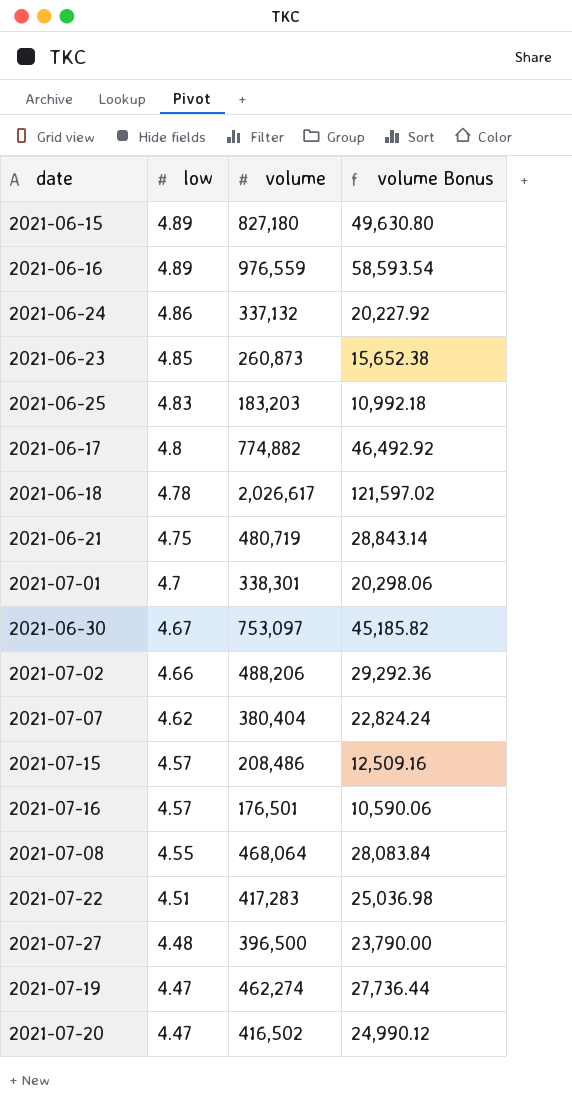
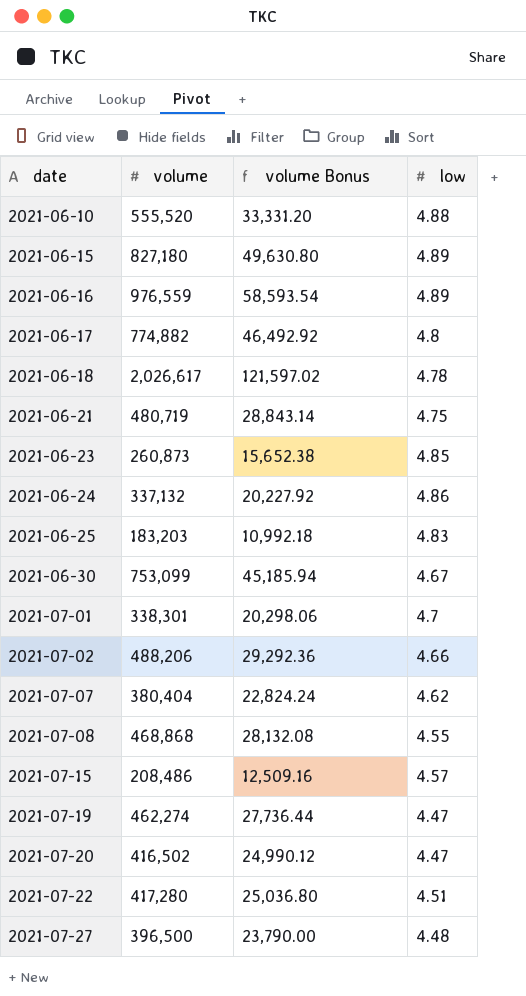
row order: low descending -> date ascending
column low | position: 2 -> 4
row 2021-07-16: 4.57 | 176,501 | 10,590.06 -> none
row 2021-06-10: none -> 555,520 | 33,331.20 | 4.88
2021-06-30 | volume: 753,097 -> 753,099
2021-06-30 | volume Bonus: 45,185.82 -> 45,185.94
2021-07-08 | volume: 468,064 -> 468,868
2021-07-08 | volume Bonus: 28,083.84 -> 28,132.08
2021-07-22 | volume: 417,283 -> 417,280
2021-07-22 | volume Bonus: 25,036.98 -> 25,036.80

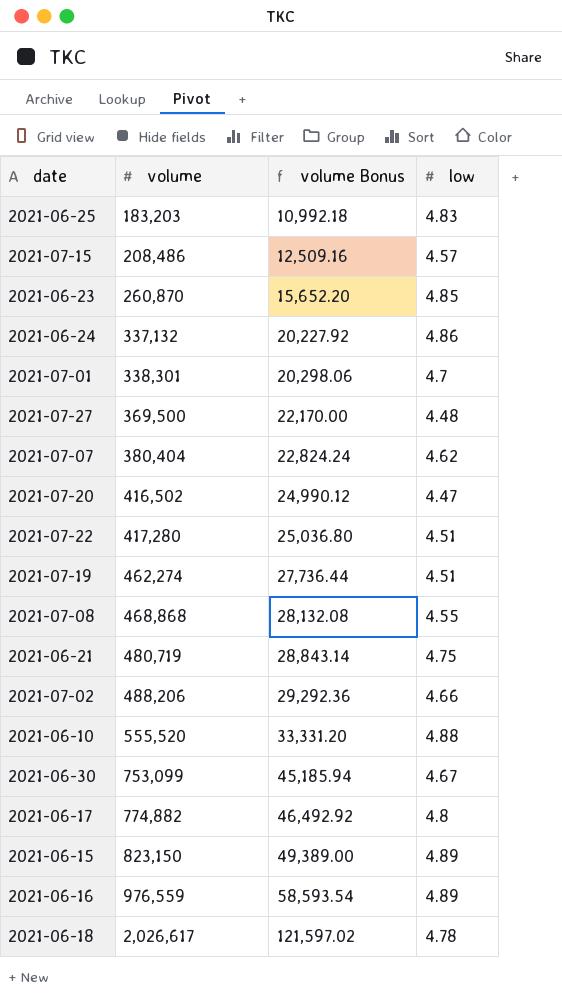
row order: date ascending -> volume ascending
2021-06-23 | volume: 260,873 -> 260,870
2021-06-23 | volume Bonus: 15,652.38 -> 15,652.20
2021-07-27 | volume: 396,500 -> 369,500
2021-07-27 | volume Bonus: 23,790.00 -> 22,170.00
2021-07-19 | low: 4.47 -> 4.51
2021-06-15 | volume: 827,180 -> 823,150
2021-06-15 | volume Bonus: 49,630.80 -> 49,389.00

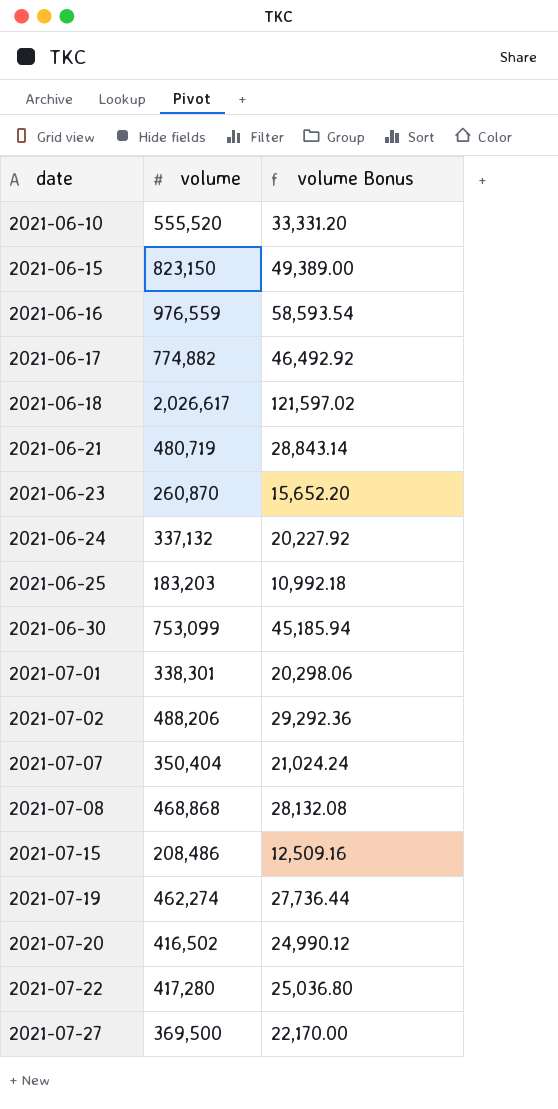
row order: volume ascending -> date ascending
column low | position: 4 -> none
2021-07-07 | volume: 380,404 -> 350,404
2021-07-07 | volume Bonus: 22,824.24 -> 21,024.24

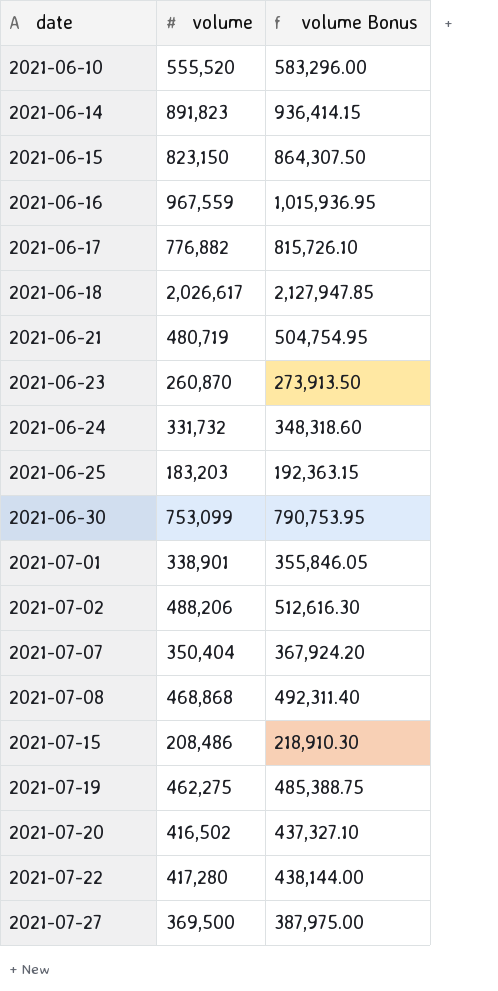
column volume Bonus | formula: [volume] * 0.06 -> [volume] * 1.05
row 2021-06-14: none -> 891,823 | 936,414.15
2021-06-16 | volume: 976,559 -> 967,559
2021-06-17 | volume: 774,882 -> 776,882
2021-06-24 | volume: 337,132 -> 331,732
2021-07-01 | volume: 338,301 -> 338,901
2021-07-19 | volume: 462,274 -> 462,275

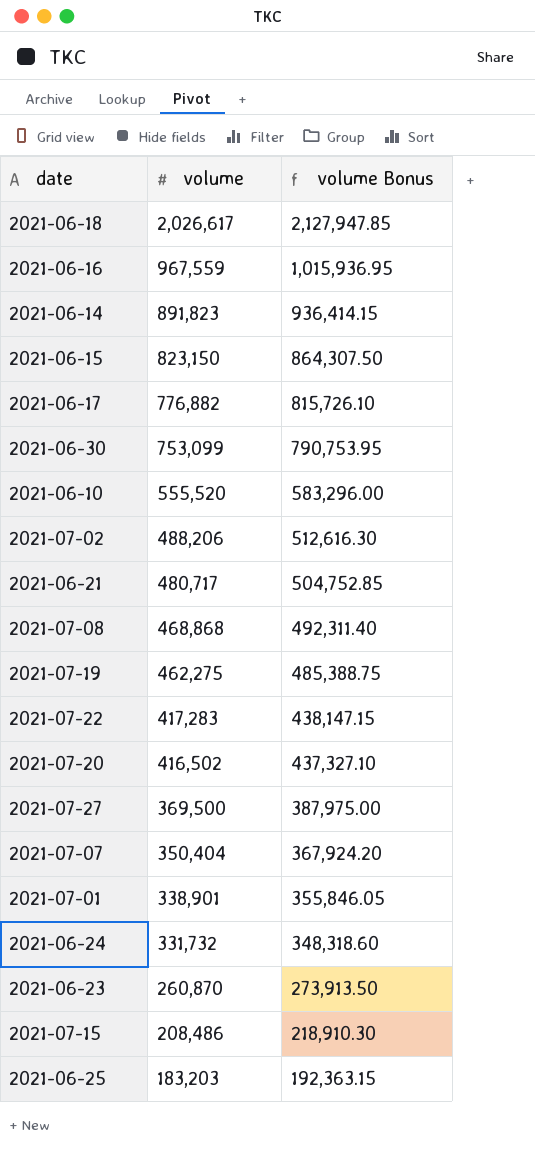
row order: date ascending -> volume descending
2021-06-21 | volume: 480,719 -> 480,717
2021-06-21 | volume Bonus: 504,754.95 -> 504,752.85
2021-07-22 | volume: 417,280 -> 417,283
2021-07-22 | volume Bonus: 438,144.00 -> 438,147.15

